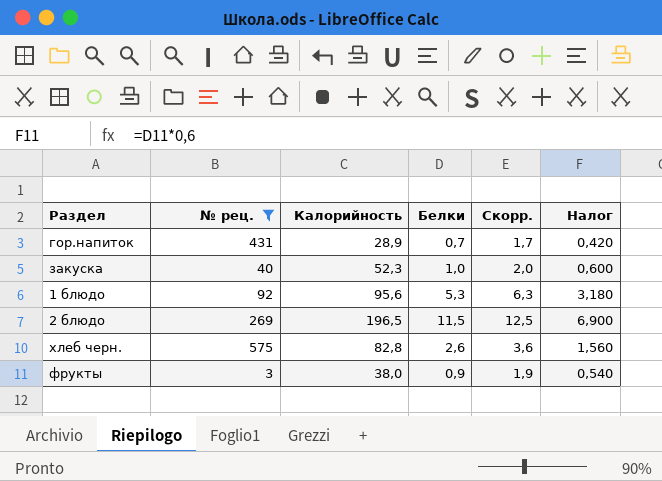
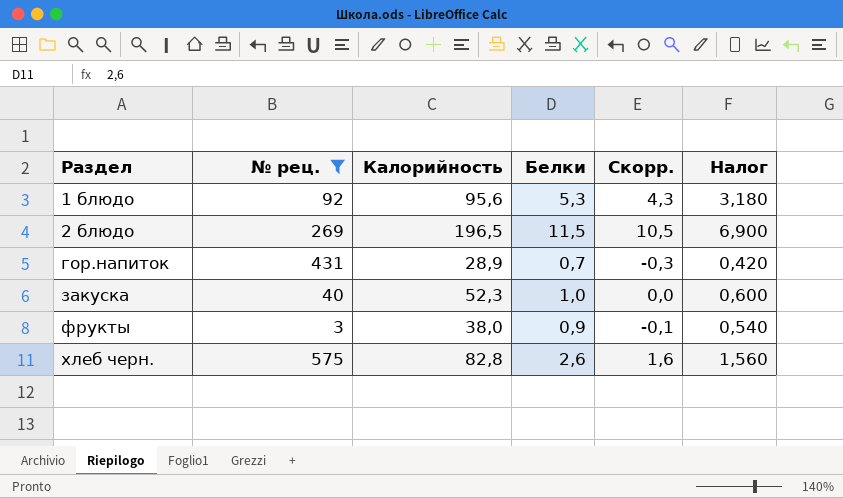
row order: none -> Раздел ascending
column Скорр. | formula: [Белки] + 1 -> [Белки] - 1

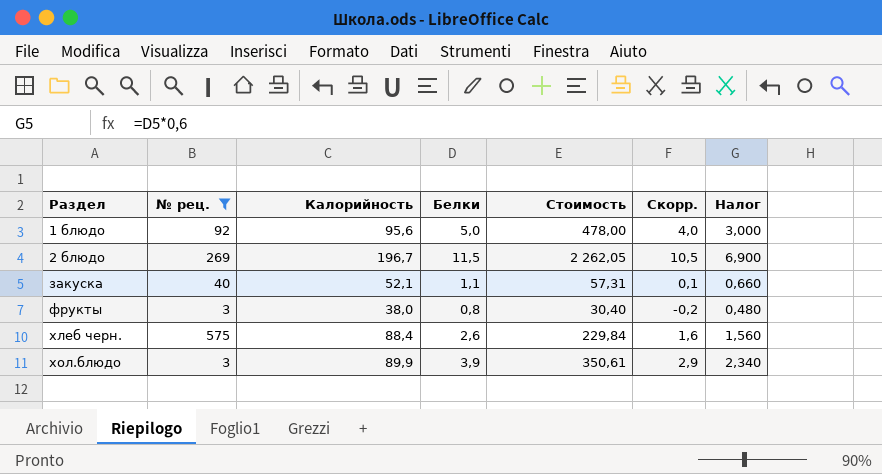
column Стоимость | formula: none -> [Калорийность] * [Белки]
row гор.напиток: 431 | 28,9 | 0,7 | -0,3 | 0,420 -> none
1 блюдо | Белки: 5,3 -> 5,0
1 блюдо | Скорр.: 4,3 -> 4,0
1 блюдо | Налог: 3,180 -> 3,000
2 блюдо | Калорийность: 196,5 -> 196,7
закуска | Калорийность: 52,3 -> 52,1
закуска | Белки: 1,0 -> 1,1
закуска | Скорр.: 0,0 -> 0,1
закуска | Налог: 0,600 -> 0,660
фрукты | Белки: 0,9 -> 0,8
фрукты | Скорр.: -0,1 -> -0,2
фрукты | Налог: 0,540 -> 0,480
хлеб черн. | Калорийность: 82,8 -> 88,4
row хол.блюдо: none -> 3 | 89,9 | 3,9 | 350,61 | 2,9 | 2,340

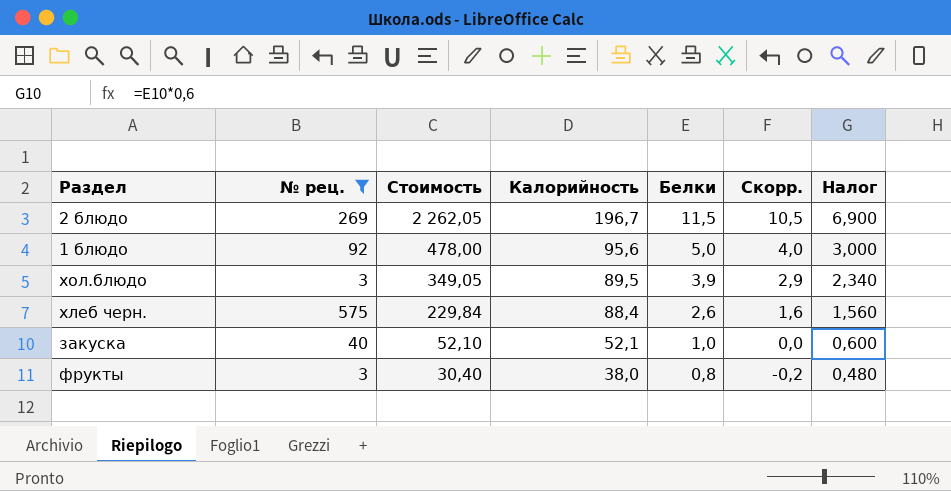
row order: Раздел ascending -> Стоимость descending
column Стоимость | position: 5 -> 3
хол.блюдо | Стоимость: 350,61 -> 349,05
хол.блюдо | Калорийность: 89,9 -> 89,5
закуска | Стоимость: 57,31 -> 52,10
закуска | Белки: 1,1 -> 1,0
закуска | Скорр.: 0,1 -> 0,0
закуска | Налог: 0,660 -> 0,600

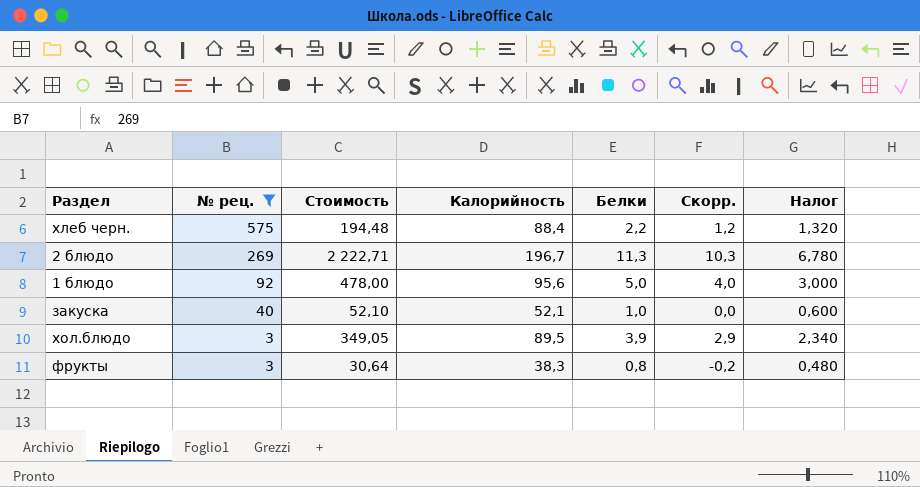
row order: Стоимость descending -> № рец. descending
хлеб черн. | Стоимость: 229,84 -> 194,48
хлеб черн. | Белки: 2,6 -> 2,2
хлеб черн. | Скорр.: 1,6 -> 1,2
хлеб черн. | Налог: 1,560 -> 1,320
2 блюдо | Стоимость: 2 262,05 -> 2 222,71
2 блюдо | Белки: 11,5 -> 11,3
2 блюдо | Скорр.: 10,5 -> 10,3
2 блюдо | Налог: 6,900 -> 6,780
фрукты | Стоимость: 30,40 -> 30,64
фрукты | Калорийность: 38,0 -> 38,3

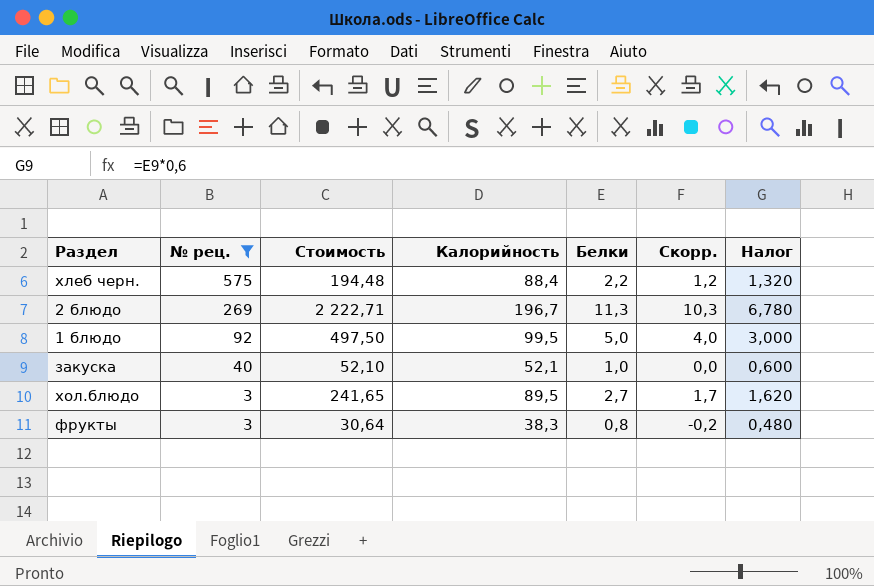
1 блюдо | Стоимость: 478,00 -> 497,50
1 блюдо | Калорийность: 95,6 -> 99,5
хол.блюдо | Стоимость: 349,05 -> 241,65
хол.блюдо | Белки: 3,9 -> 2,7
хол.блюдо | Скорр.: 2,9 -> 1,7
хол.блюдо | Налог: 2,340 -> 1,620

